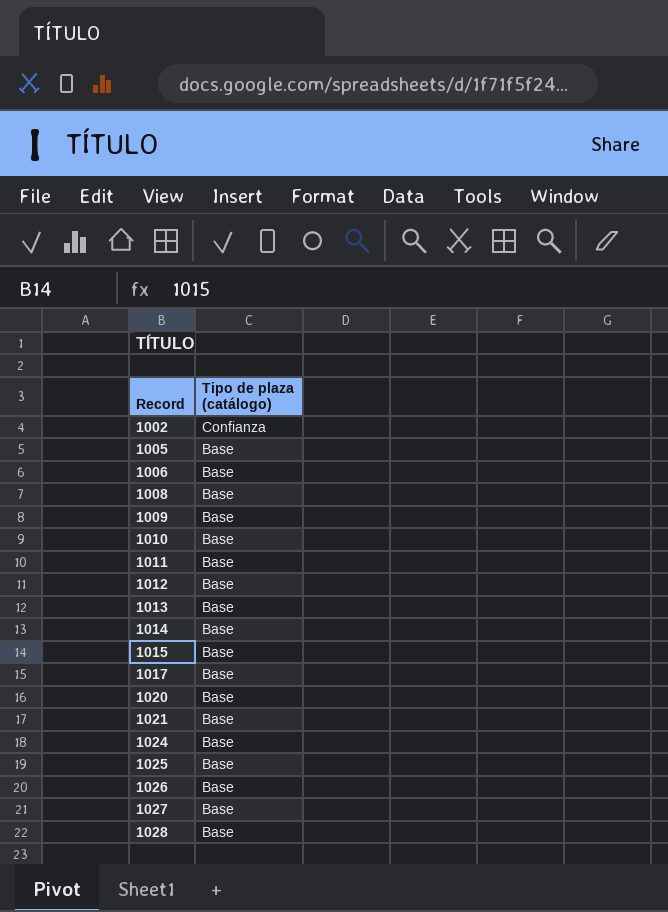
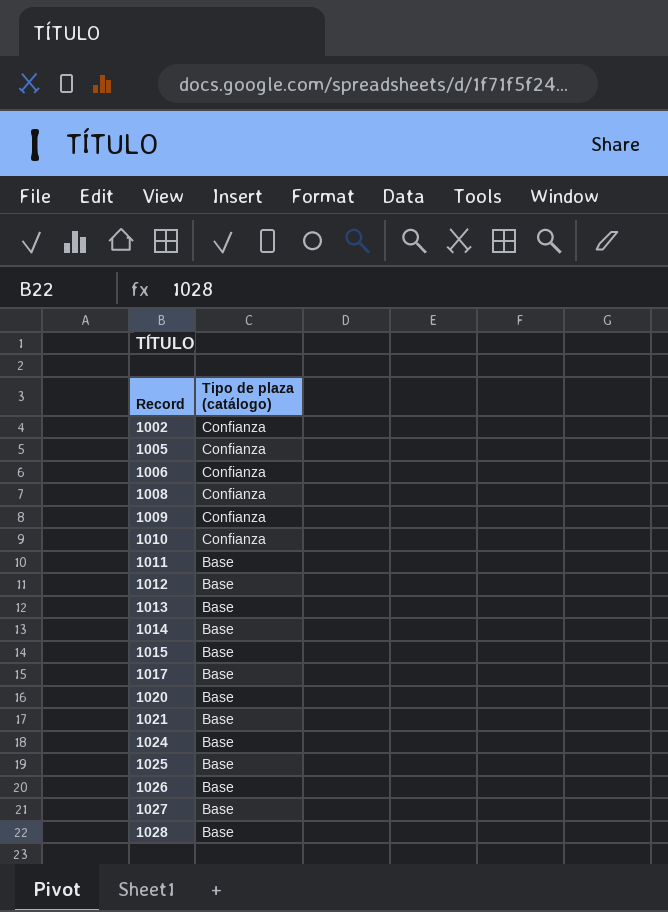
1005 | Tipo de plaza (catálogo): Base -> Confianza
1006 | Tipo de plaza (catálogo): Base -> Confianza
1008 | Tipo de plaza (catálogo): Base -> Confianza
1009 | Tipo de plaza (catálogo): Base -> Confianza
1010 | Tipo de plaza (catálogo): Base -> Confianza

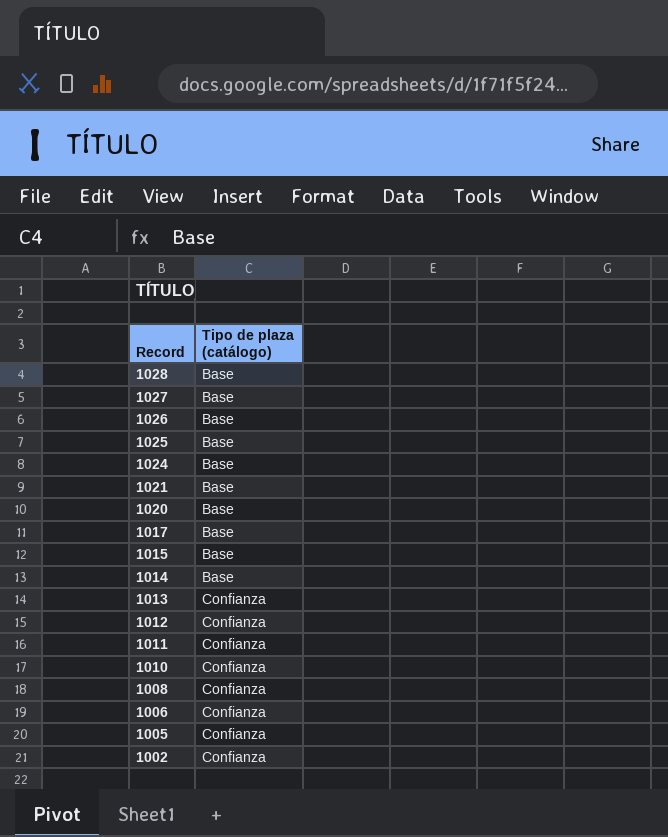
row order: Record ascending -> Record descending
row 1009: Confianza -> none
1013 | Tipo de plaza (catálogo): Base -> Confianza
1012 | Tipo de plaza (catálogo): Base -> Confianza
1011 | Tipo de plaza (catálogo): Base -> Confianza

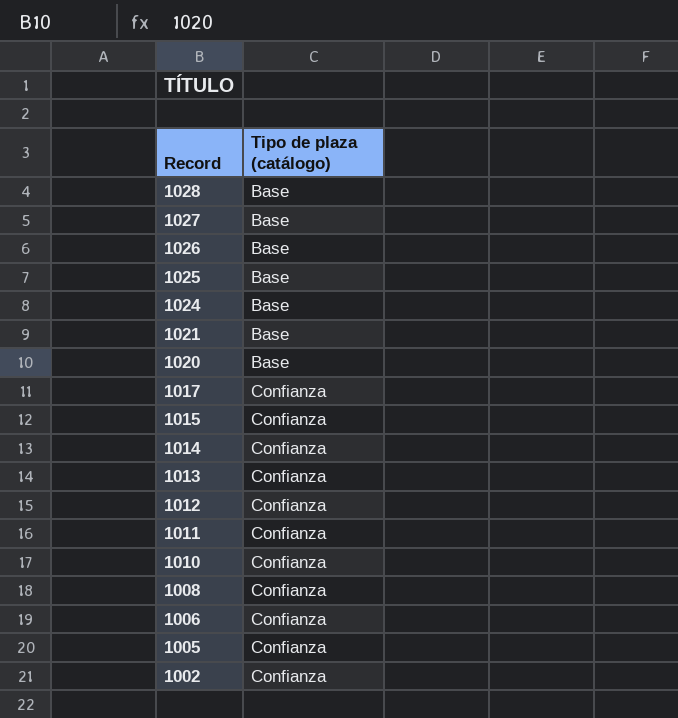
1017 | Tipo de plaza (catálogo): Base -> Confianza
1015 | Tipo de plaza (catálogo): Base -> Confianza
1014 | Tipo de plaza (catálogo): Base -> Confianza

